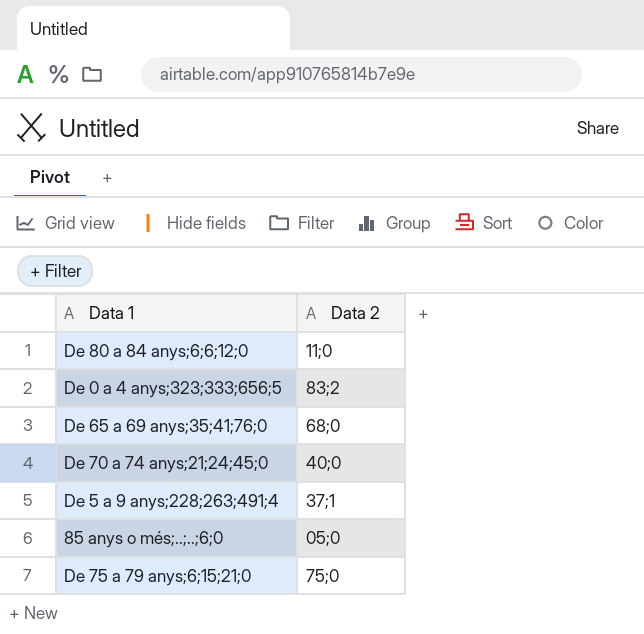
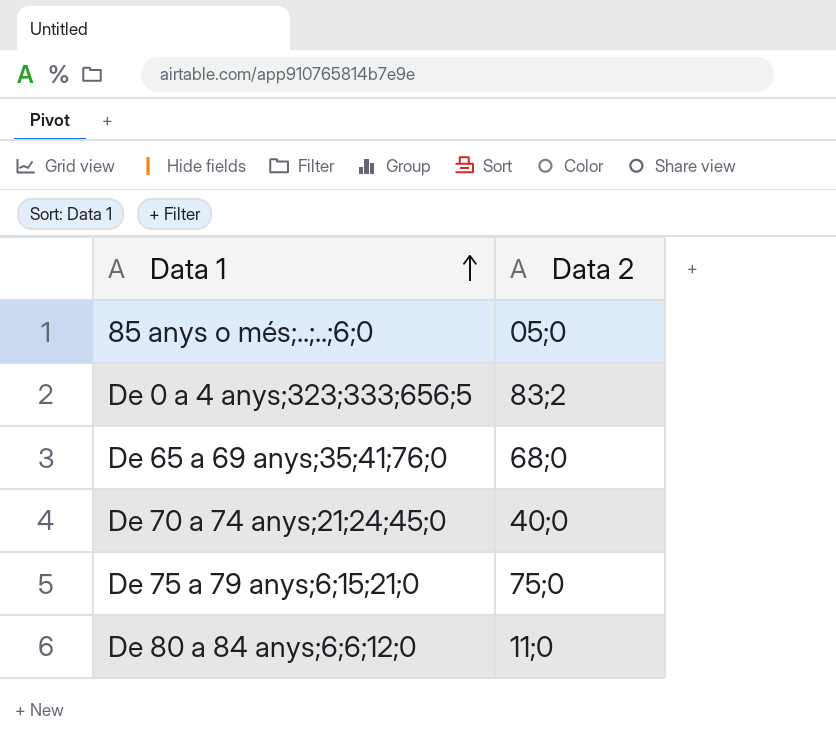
row order: none -> Data 1 ascending
row De 5 a 9 anys;228;263;491;4: 37;1 -> none

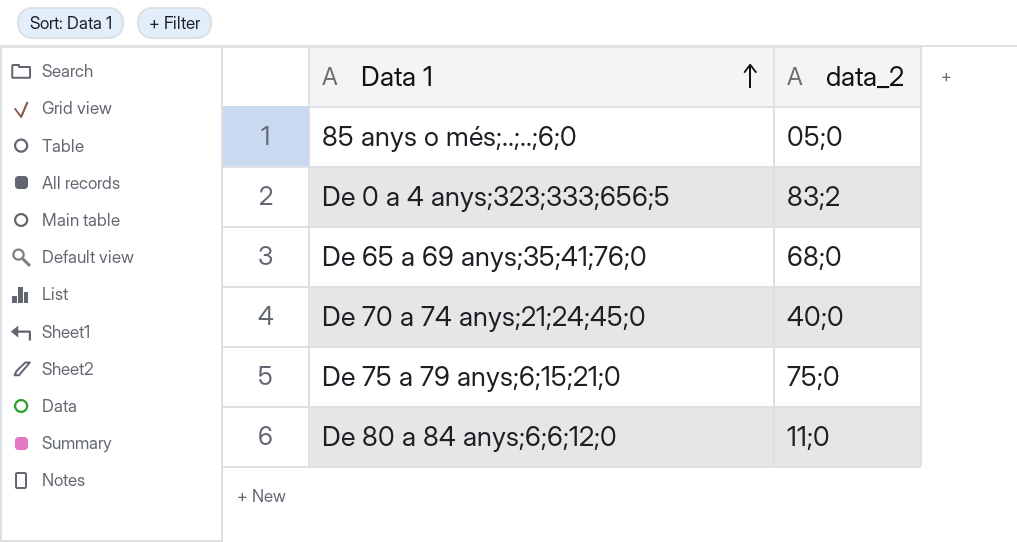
column name: Data 2 -> data_2

